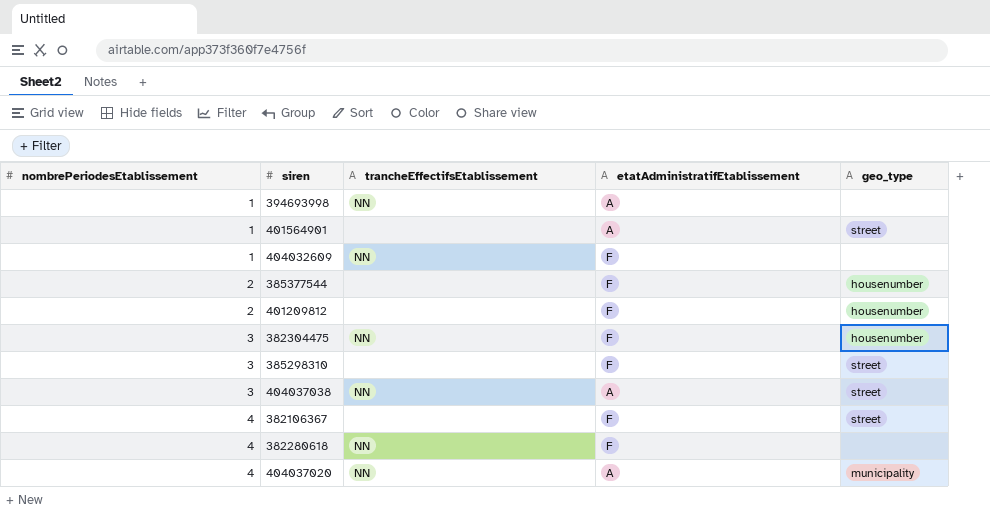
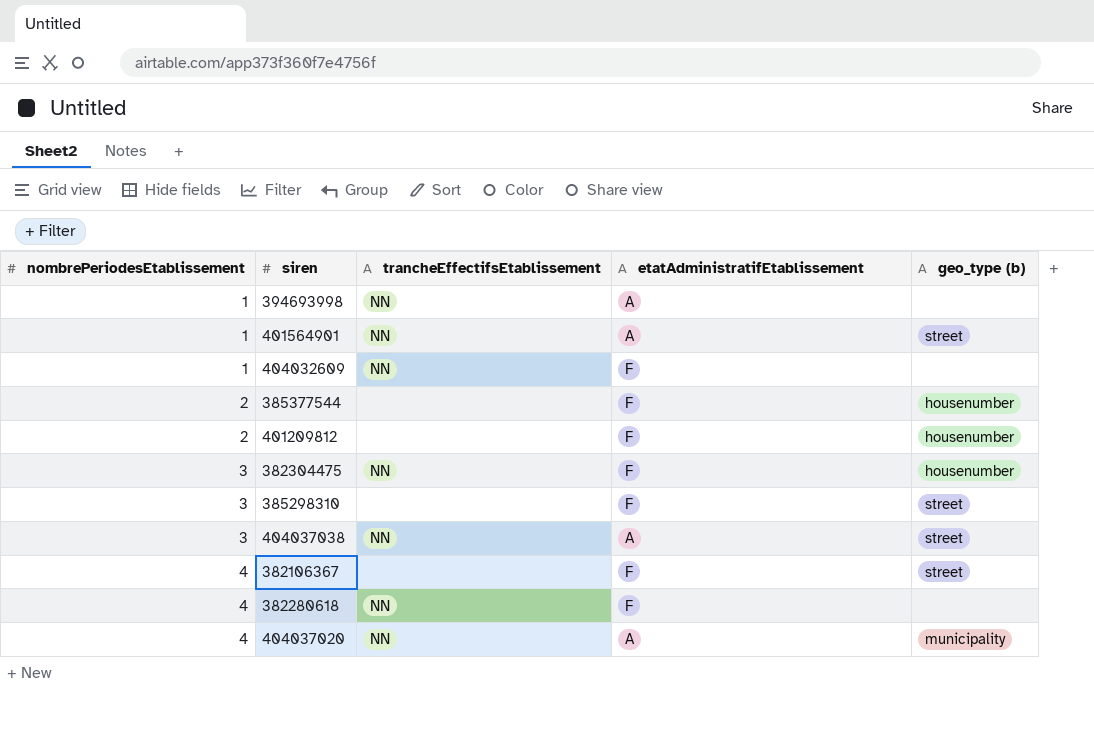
column name: geo_type -> geo_type (b)
401564901 | trancheEffectifsEtablissement: none -> NN

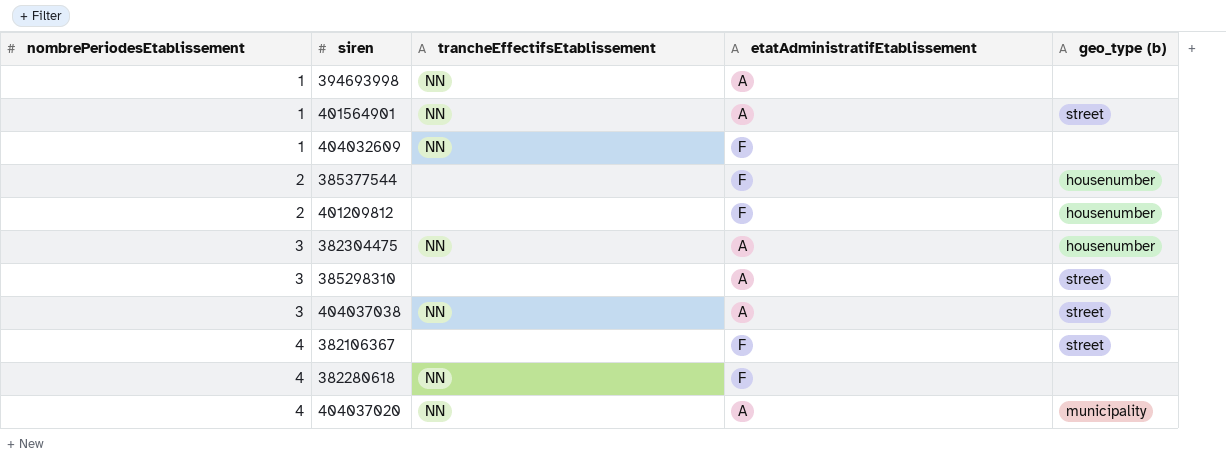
382304475 | etatAdministratifEtablissement: F -> A
385298310 | etatAdministratifEtablissement: F -> A

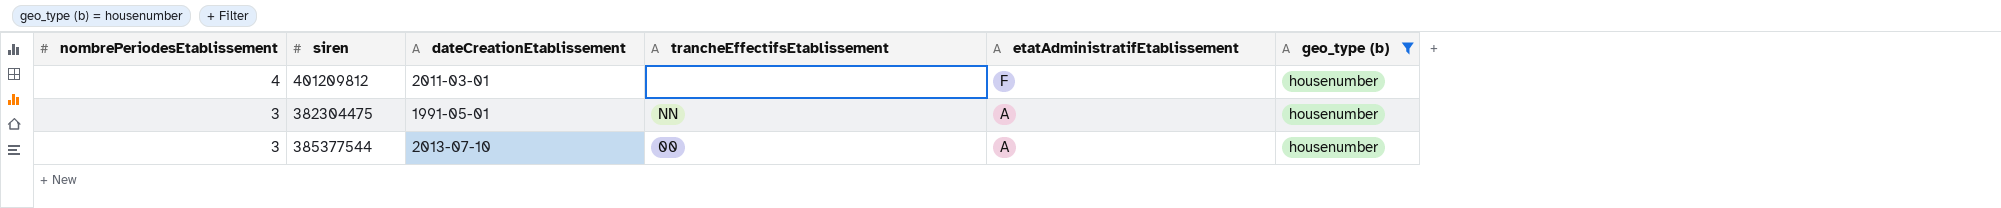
filter: none -> geo_type (b) = housenumber
row order: nombrePeriodesEtablissement ascending -> nombrePeriodesEtablissement descending
column dateCreationEtablissement | position: none -> 3
401209812 | nombrePeriodesEtablissement: 2 -> 4
385377544 | nombrePeriodesEtablissement: 2 -> 3
385377544 | trancheEffectifsEtablissement: none -> 00
385377544 | etatAdministratifEtablissement: F -> A

